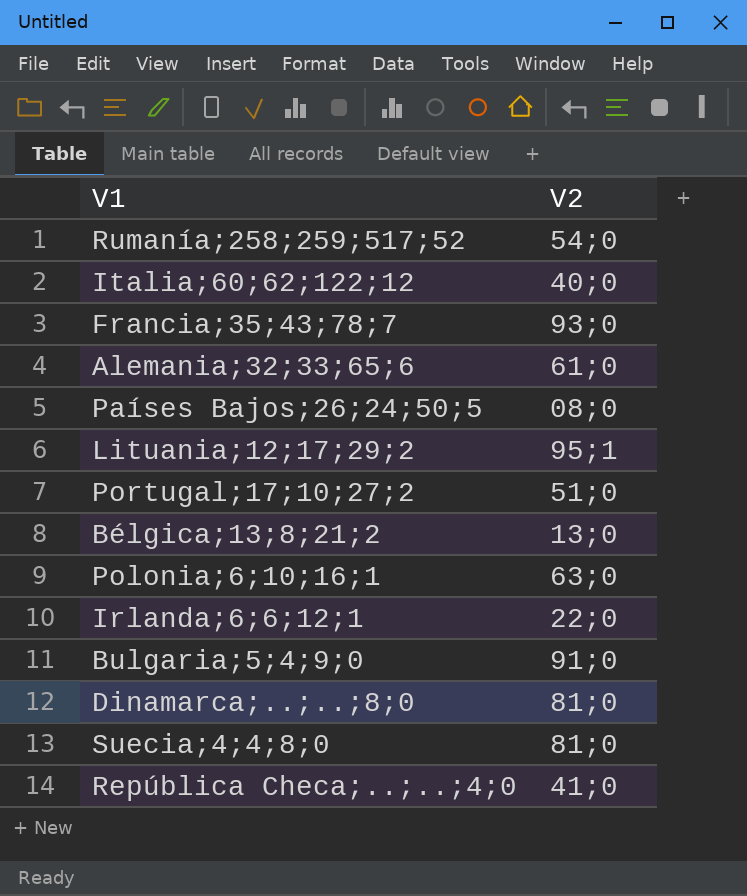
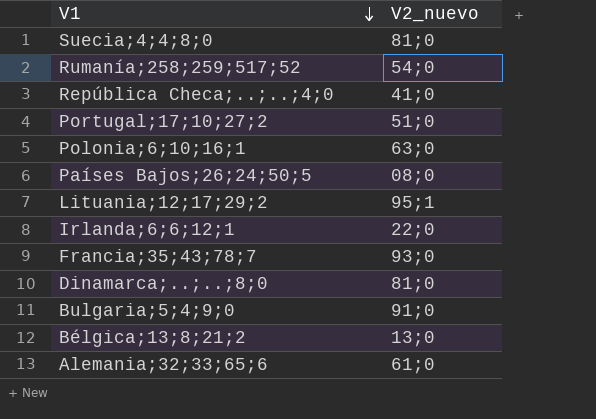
row order: none -> V1 descending
column name: V2 -> V2_nuevo
row Italia;60;62;122;12: 40;0 -> none

